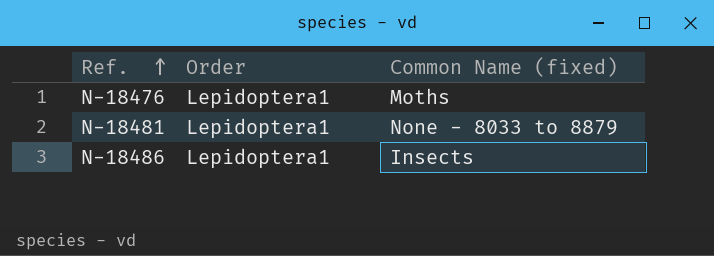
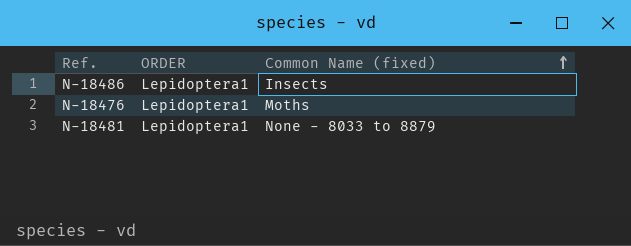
row order: Ref. ascending -> Common Name (fixed) ascending
column name: Order -> ORDER

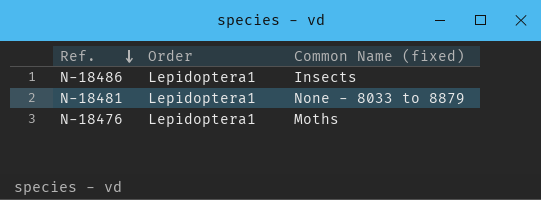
row order: Common Name (fixed) ascending -> Ref. descending
column name: ORDER -> Order

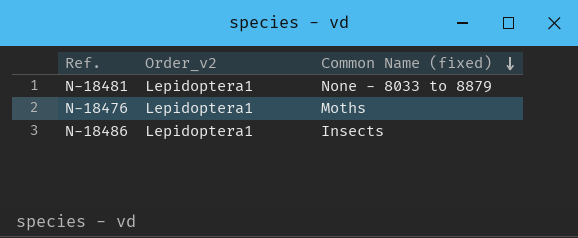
row order: Ref. descending -> Common Name (fixed) descending
column name: Order -> Order_v2

